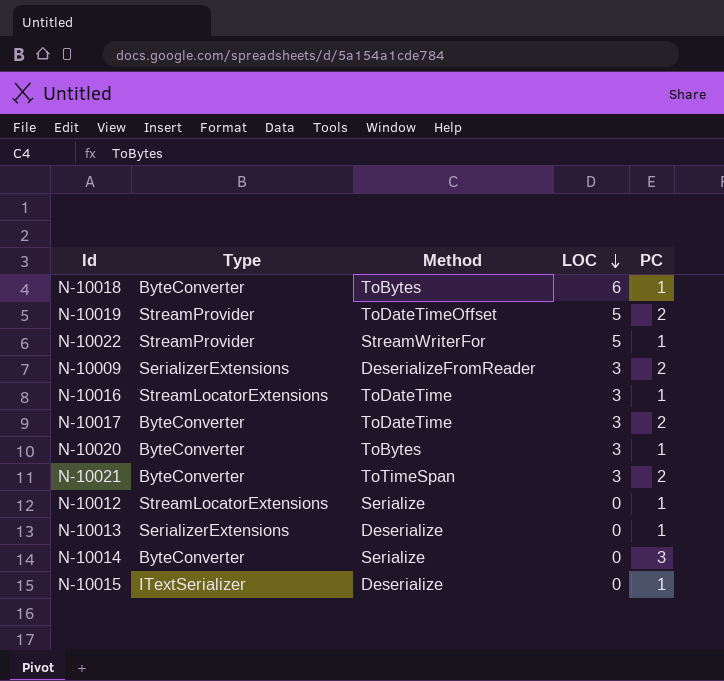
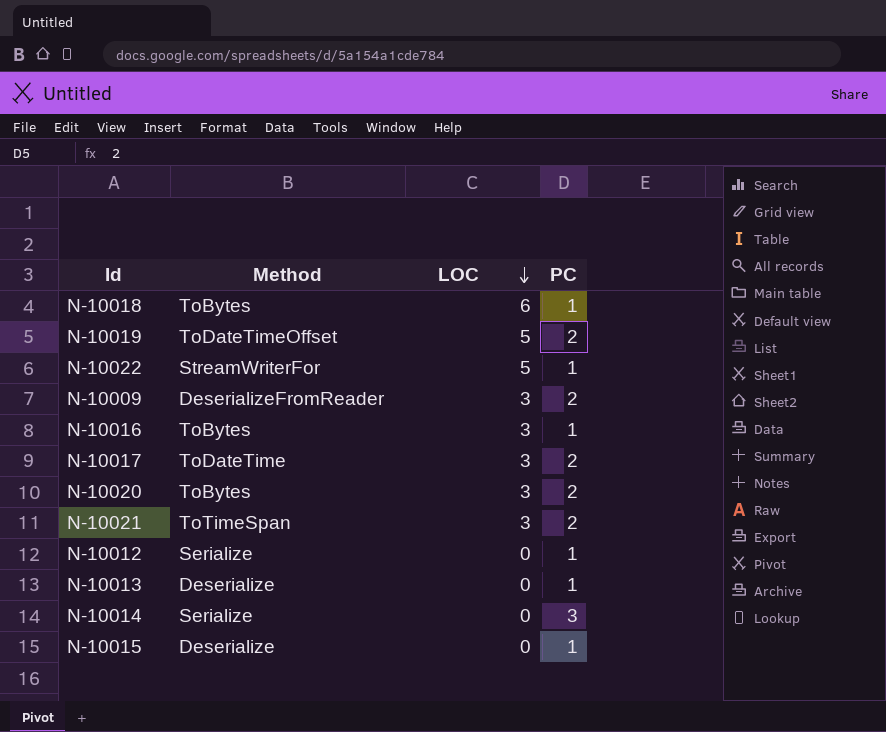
column Type | position: 2 -> none
N-10016 | Method: ToDateTime -> ToBytes
N-10020 | PC: 1 -> 2

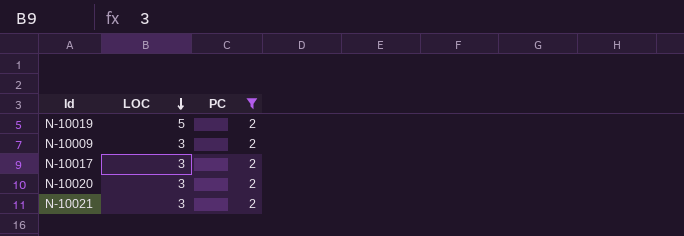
filter: none -> PC = 2
column Method | position: 2 -> none

